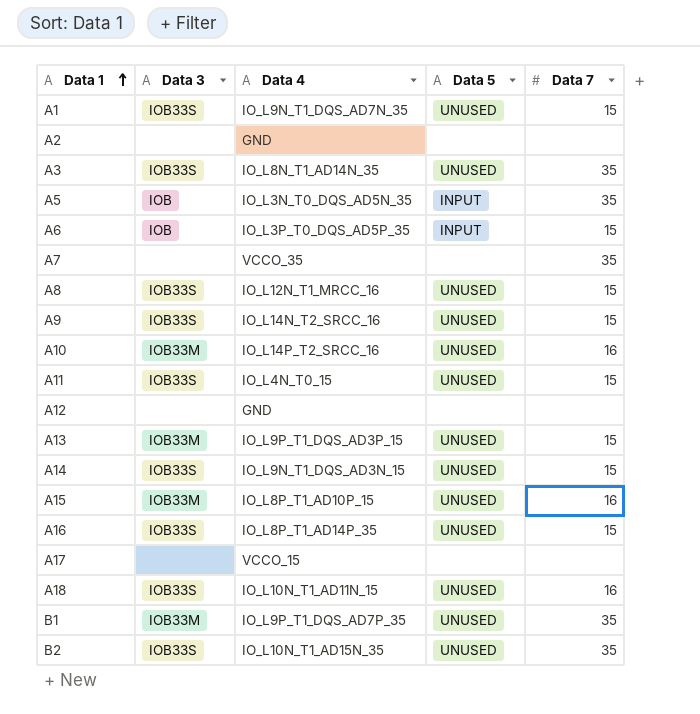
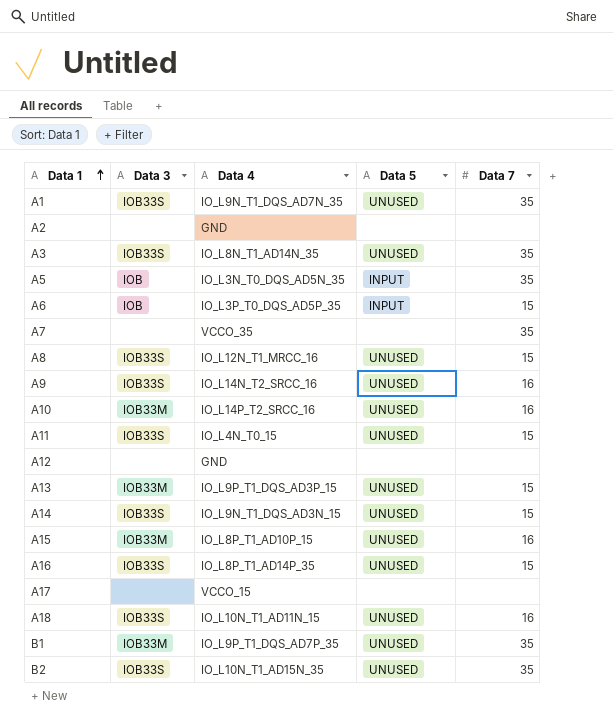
A1 | Data 7: 15 -> 35
A9 | Data 7: 15 -> 16

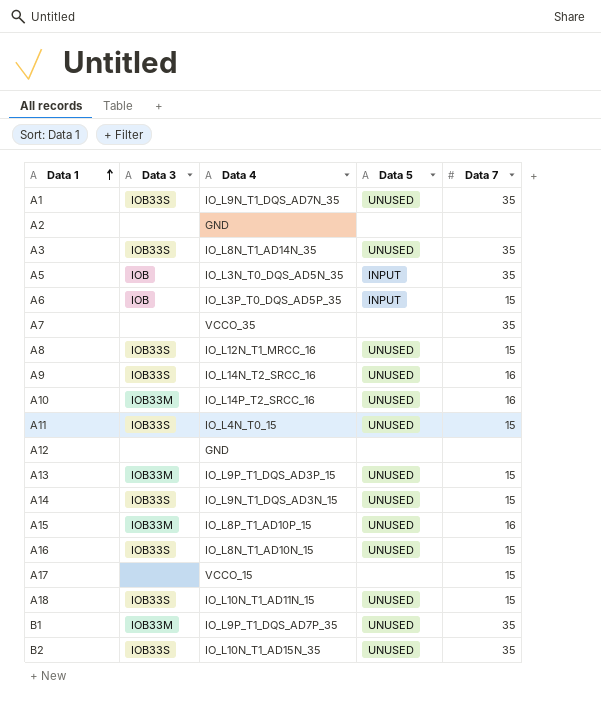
A16 | Data 4: IO_L8P_T1_AD14P_35 -> IO_L8N_T1_AD10N_15
A17 | Data 7: none -> 15
A18 | Data 7: 16 -> 15

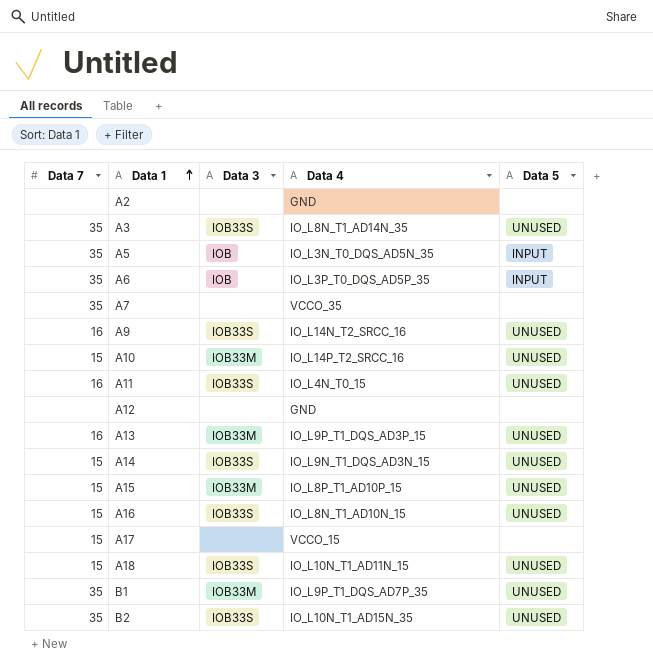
column Data 7 | position: 5 -> 1
row A1: IOB33S | IO_L9N_T1_DQS_AD7N_35 | UNUSED | 35 -> none
row A8: IOB33S | IO_L12N_T1_MRCC_16 | UNUSED | 15 -> none
A6 | Data 7: 15 -> 35
A10 | Data 7: 16 -> 15
A11 | Data 7: 15 -> 16
A13 | Data 7: 15 -> 16
A15 | Data 7: 16 -> 15

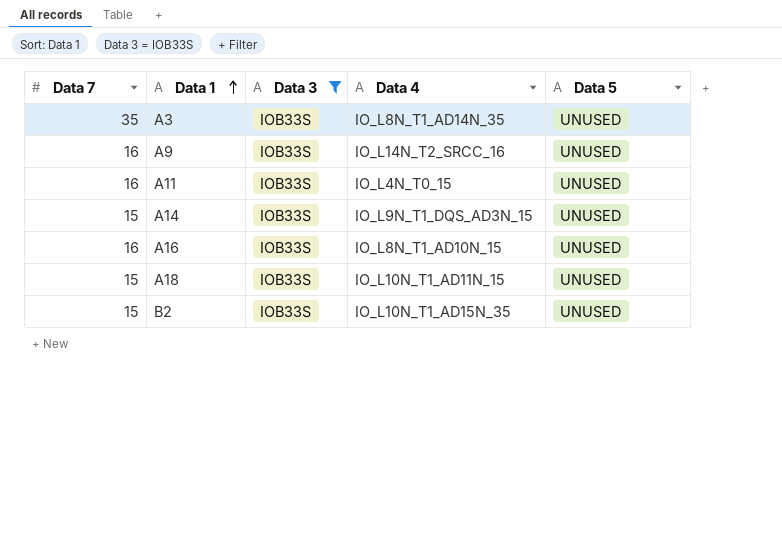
filter: none -> Data 3 = IOB33S
A16 | Data 7: 15 -> 16
B2 | Data 7: 35 -> 15

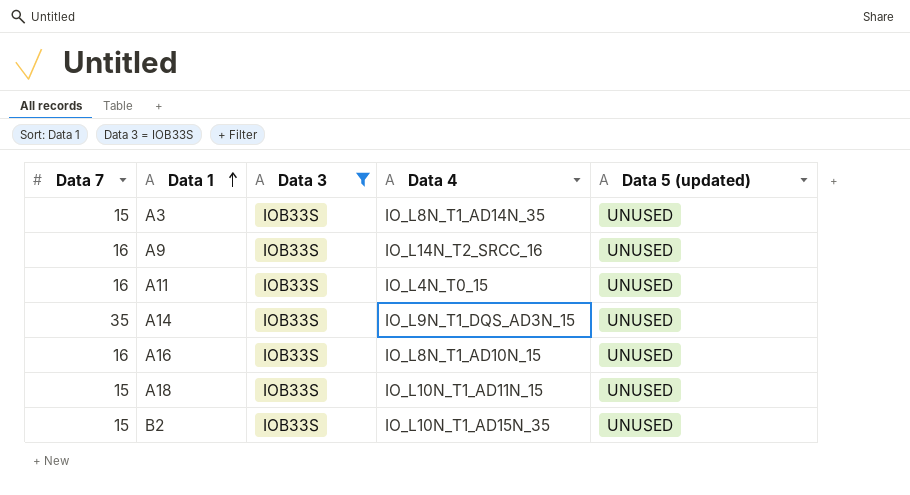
column name: Data 5 -> Data 5 (updated)
A3 | Data 7: 35 -> 15
A14 | Data 7: 15 -> 35

